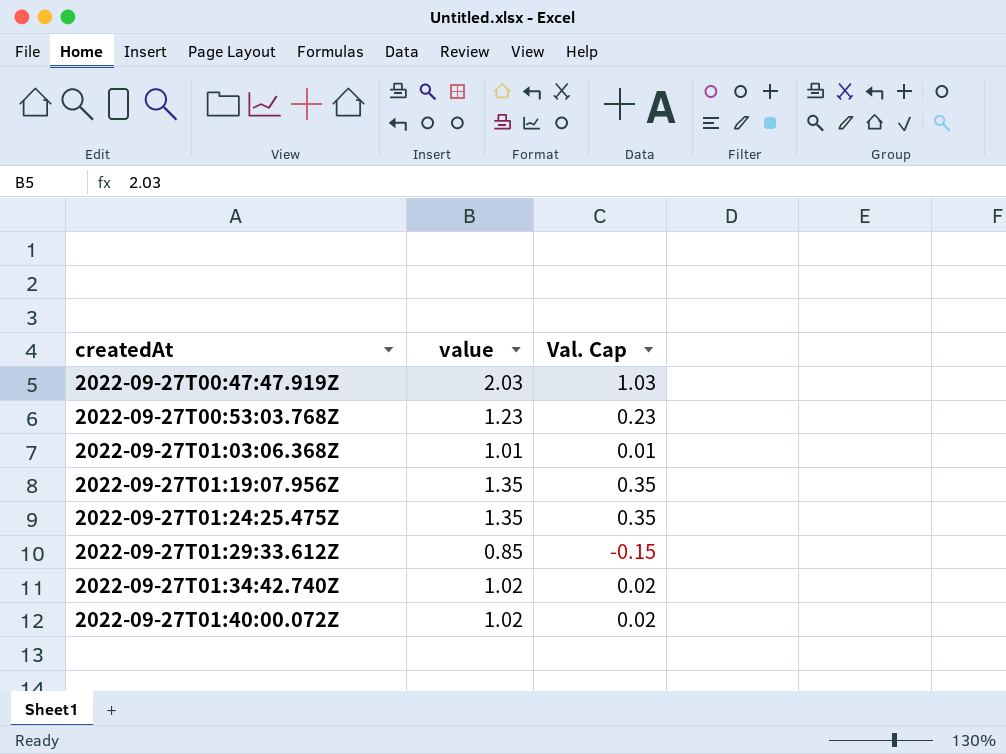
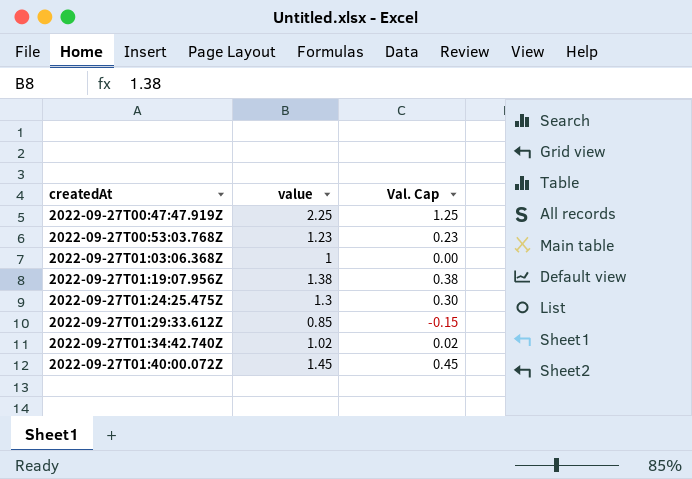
2022-09-27T00:47:47.919Z | value: 2.03 -> 2.25
2022-09-27T00:47:47.919Z | Val. Cap: 1.03 -> 1.25
2022-09-27T01:03:06.368Z | value: 1.01 -> 1
2022-09-27T01:03:06.368Z | Val. Cap: 0.01 -> 0.00
2022-09-27T01:19:07.956Z | value: 1.35 -> 1.38
2022-09-27T01:19:07.956Z | Val. Cap: 0.35 -> 0.38
2022-09-27T01:24:25.475Z | value: 1.35 -> 1.3
2022-09-27T01:24:25.475Z | Val. Cap: 0.35 -> 0.30
2022-09-27T01:40:00.072Z | value: 1.02 -> 1.45
2022-09-27T01:40:00.072Z | Val. Cap: 0.02 -> 0.45

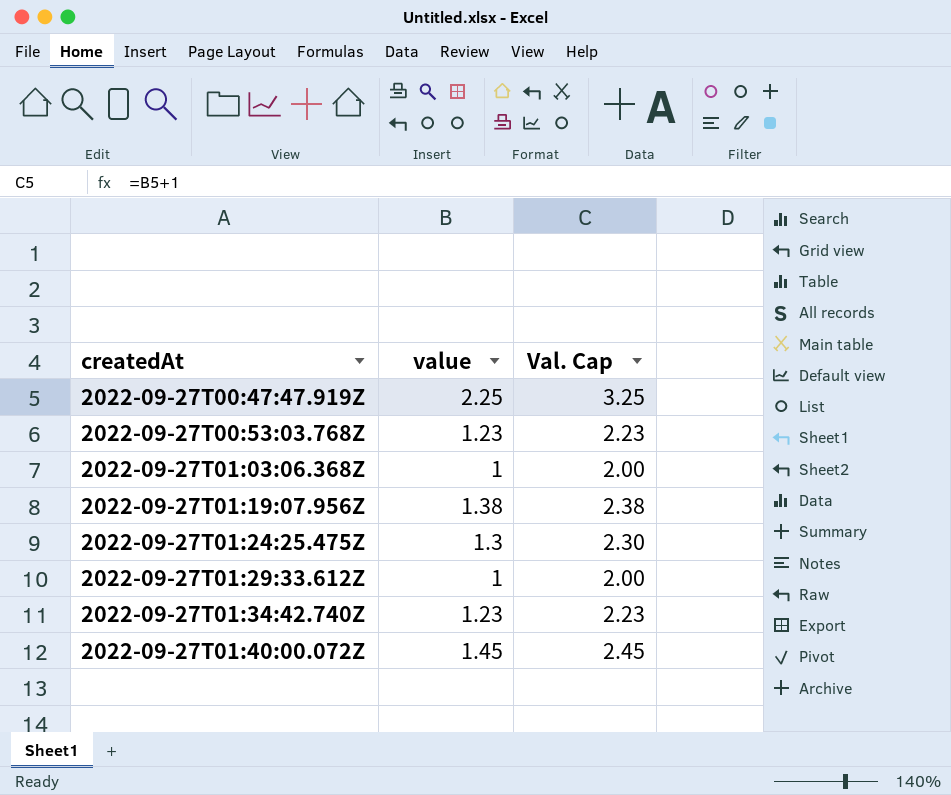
column Val. Cap | formula: [value] - 1 -> [value] + 1
2022-09-27T01:29:33.612Z | value: 0.85 -> 1
2022-09-27T01:34:42.740Z | value: 1.02 -> 1.23

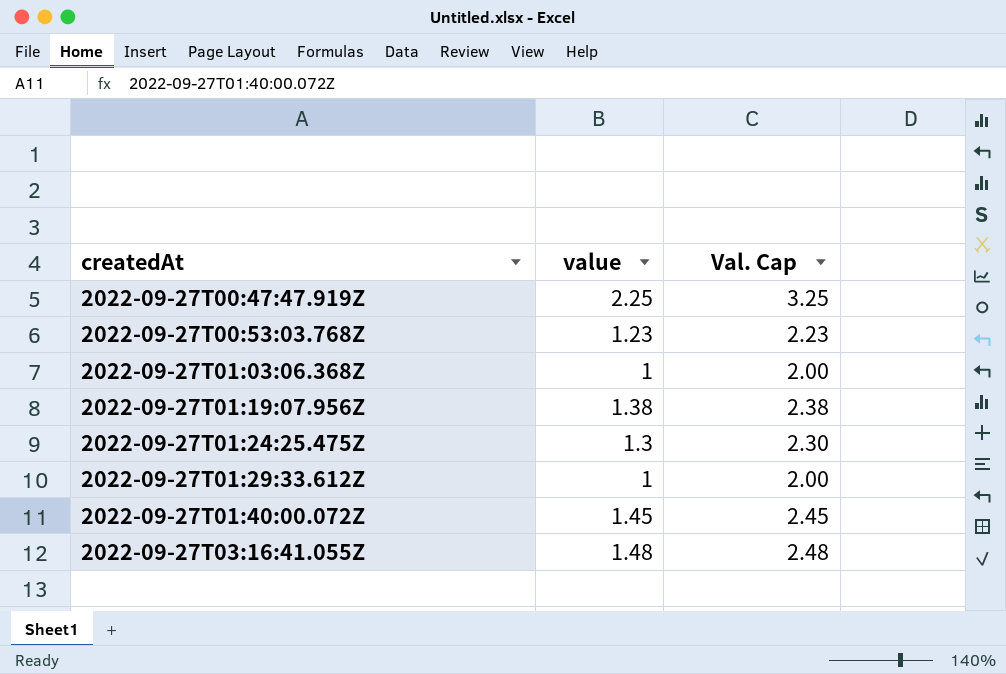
row 2022-09-27T01:34:42.740Z: 1.23 | 2.23 -> none
row 2022-09-27T03:16:41.055Z: none -> 1.48 | 2.48

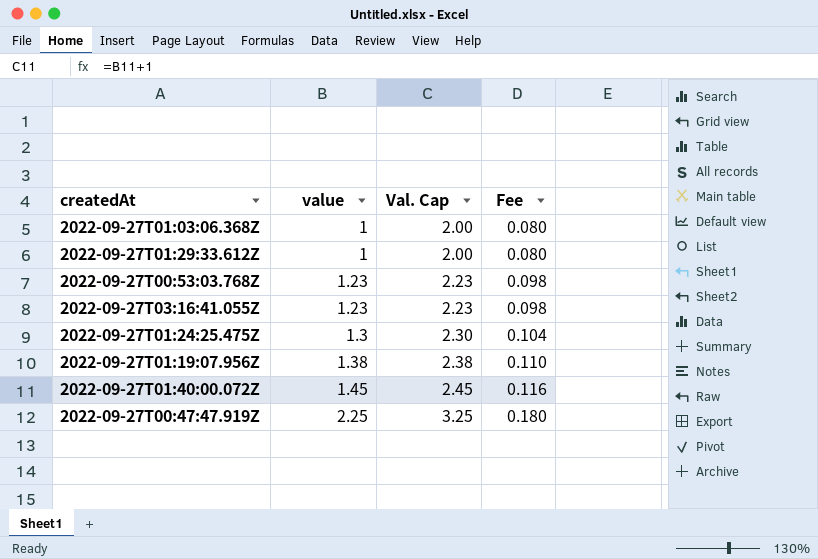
row order: createdAt ascending -> value ascending
column Fee | formula: none -> [value] * 0.08
2022-09-27T03:16:41.055Z | value: 1.48 -> 1.23
2022-09-27T03:16:41.055Z | Val. Cap: 2.48 -> 2.23

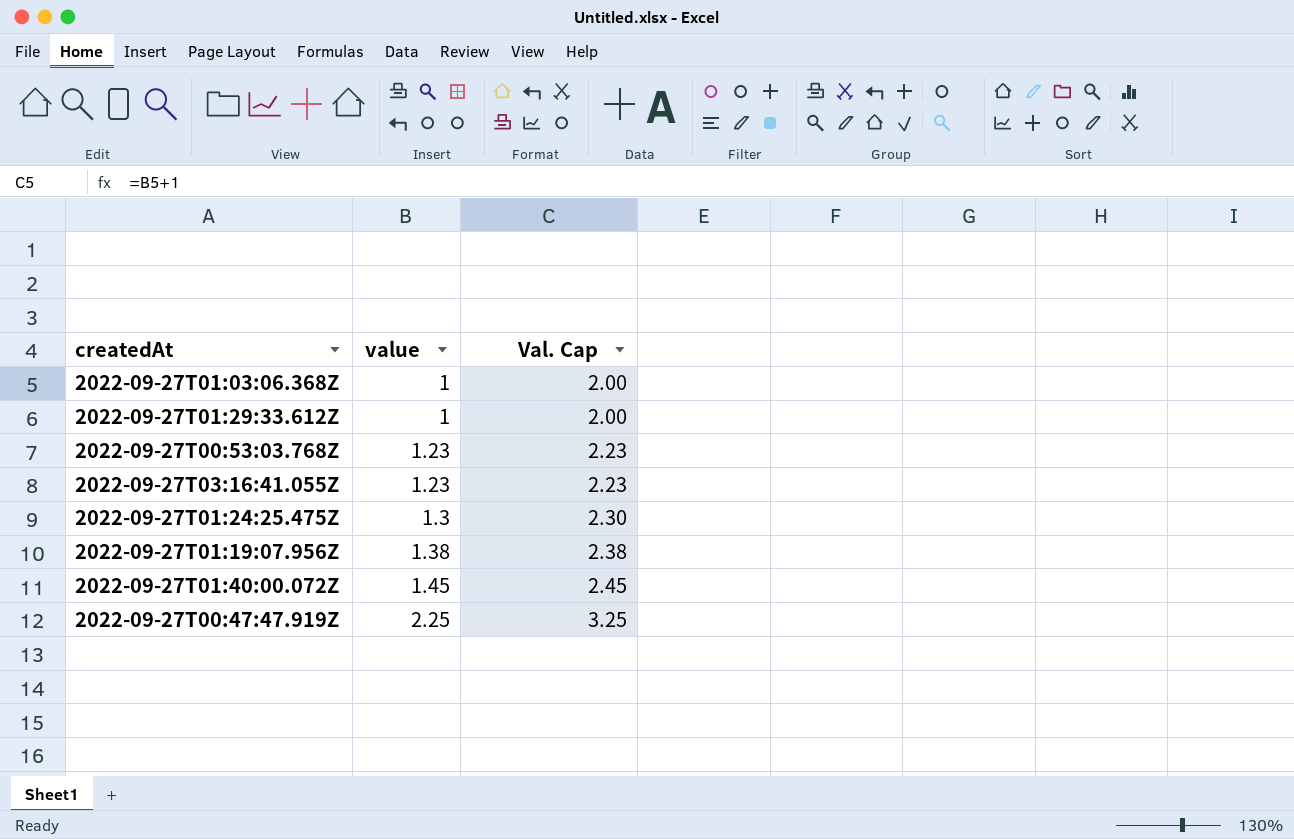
column Fee | formula: [value] * 0.08 -> none

